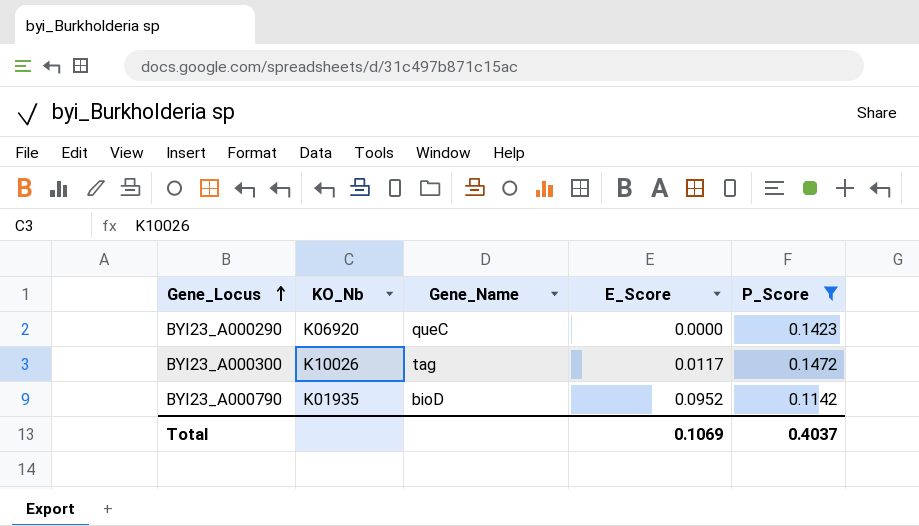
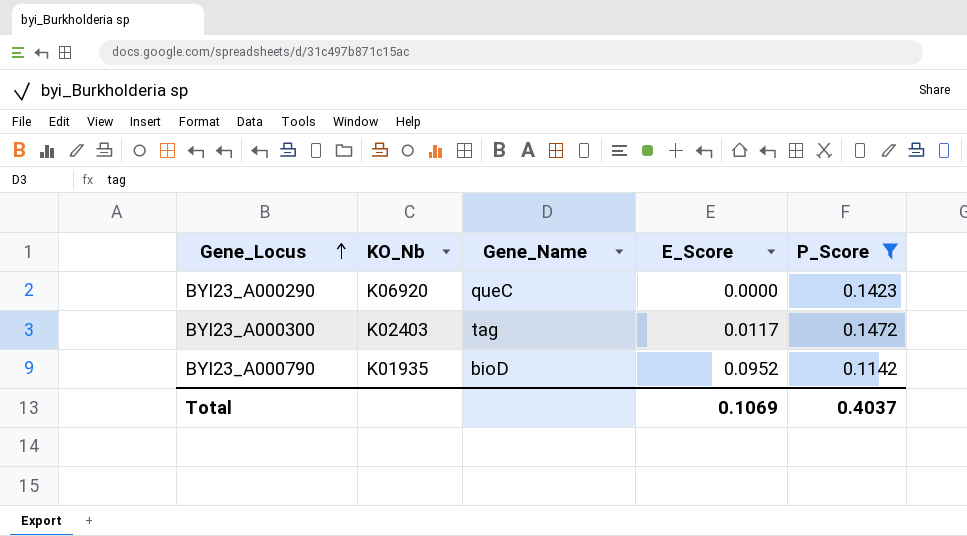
BYI23_A000300 | KO_Nb: K10026 -> K02403

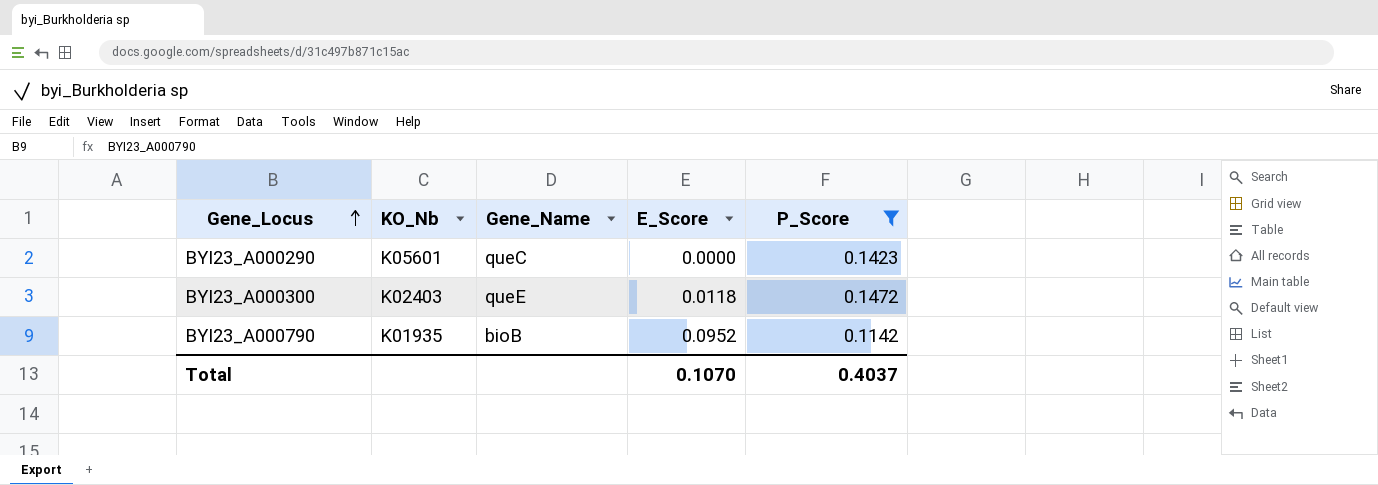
BYI23_A000290 | KO_Nb: K06920 -> K05601
BYI23_A000300 | Gene_Name: tag -> queE
BYI23_A000300 | E_Score: 0.0117 -> 0.0118
BYI23_A000790 | Gene_Name: bioD -> bioB
Total | E_Score: 0.1069 -> 0.1070

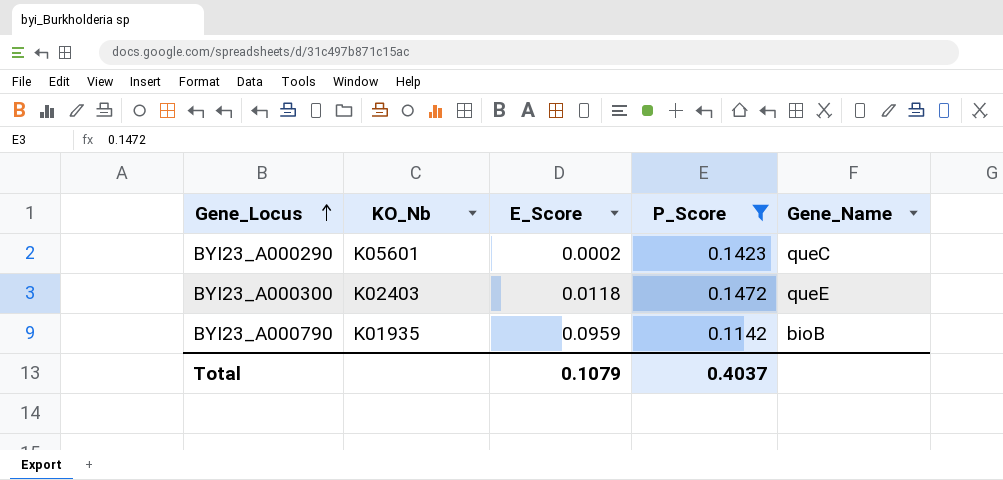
column Gene_Name | position: 3 -> 5
BYI23_A000290 | E_Score: 0.0000 -> 0.0002
BYI23_A000790 | E_Score: 0.0952 -> 0.0959
Total | E_Score: 0.1070 -> 0.1079

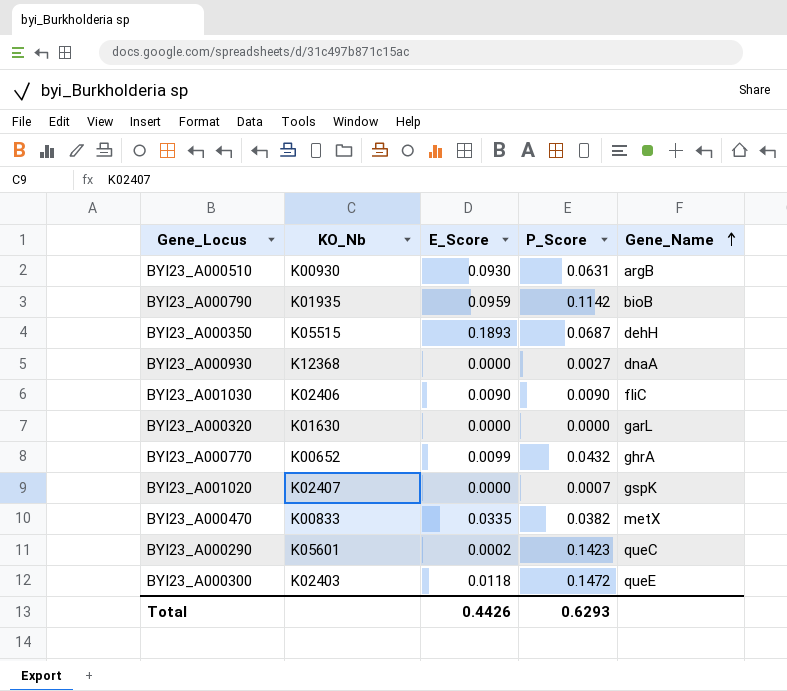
filter: P_Score >= 0.1142 -> none
row order: Gene_Locus ascending -> Gene_Name ascending
Total | E_Score: 0.1079 -> 0.4426
Total | P_Score: 0.4037 -> 0.6293

